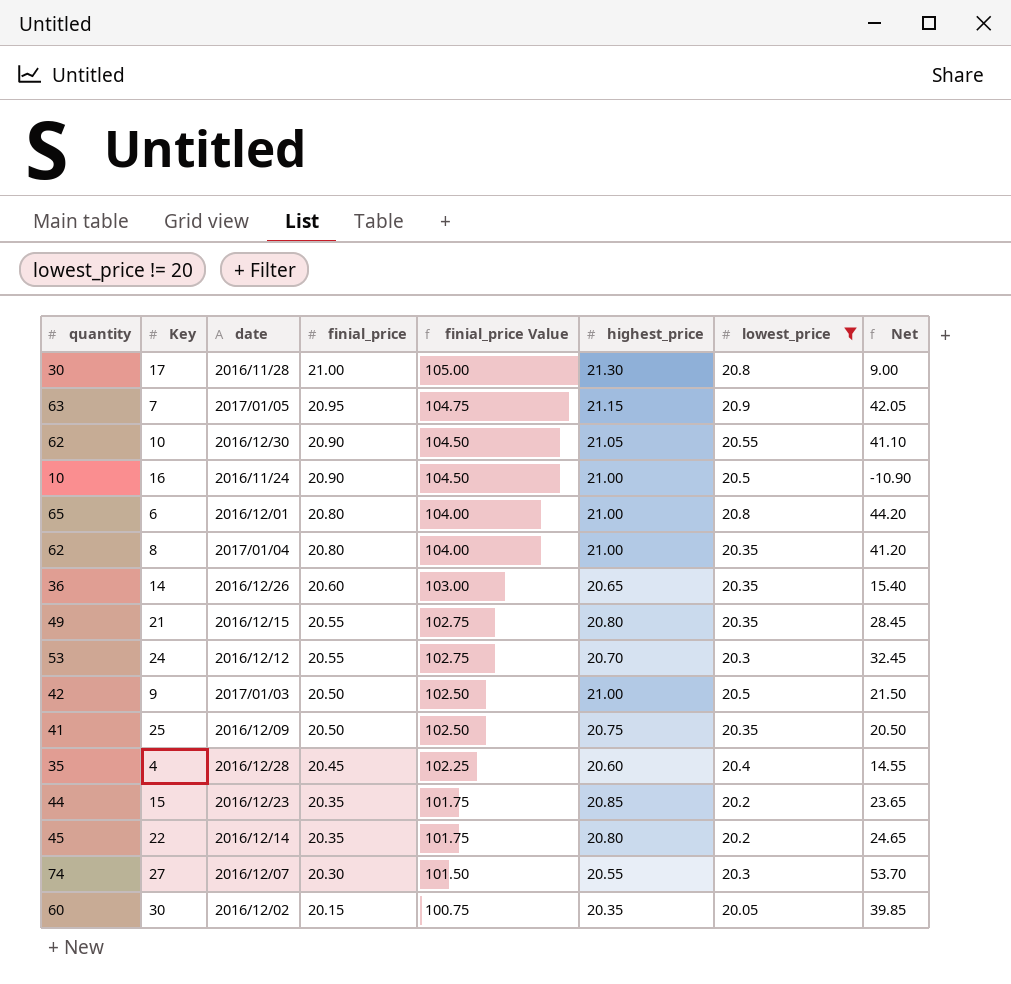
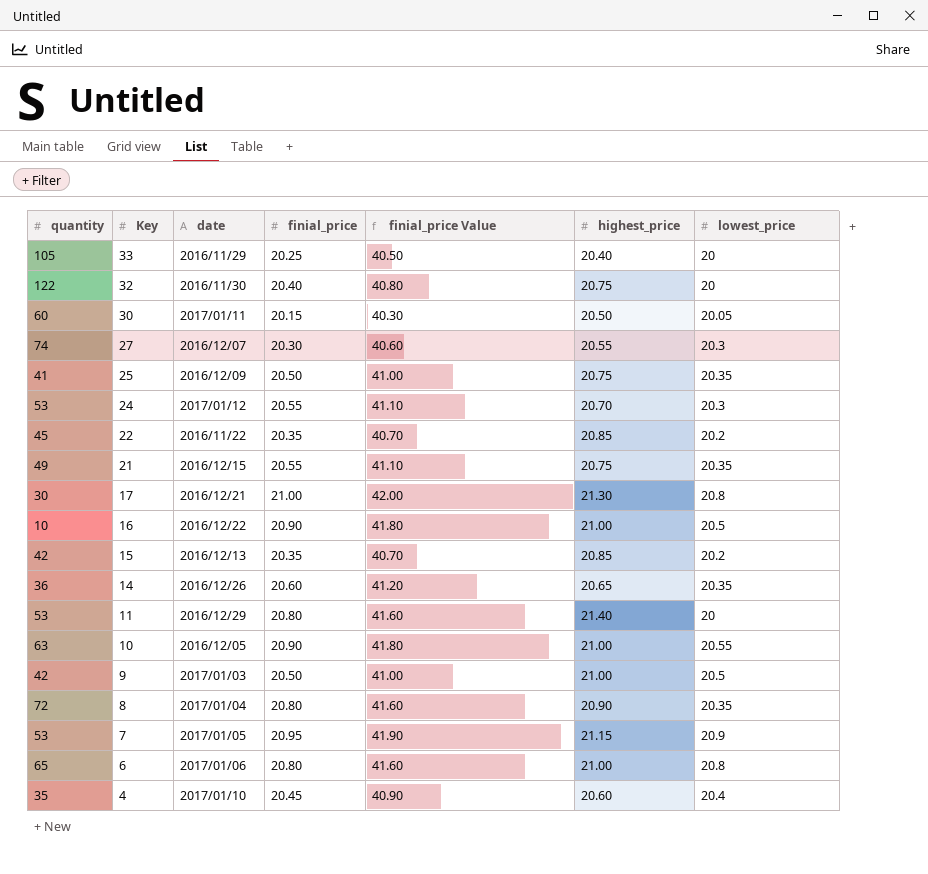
filter: lowest_price != 20 -> none
row order: finial_price descending -> Key descending
column Net | formula: [quantity] - [finial_price] -> none
column finial_price Value | formula: [finial_price] * 5 -> [finial_price] * 2
30 | date: 2016/12/02 -> 2017/01/11
30 | highest_price: 20.35 -> 20.50
24 | date: 2016/12/12 -> 2017/01/12
22 | date: 2016/12/14 -> 2016/11/22
22 | highest_price: 20.80 -> 20.85
21 | highest_price: 20.80 -> 20.75
17 | date: 2016/11/28 -> 2016/12/21
16 | date: 2016/11/24 -> 2016/12/22
15 | quantity: 44 -> 42
15 | date: 2016/12/23 -> 2016/12/13
10 | quantity: 62 -> 63
10 | date: 2016/12/30 -> 2016/12/05
10 | highest_price: 21.05 -> 21.00
8 | quantity: 62 -> 72
8 | highest_price: 21.00 -> 20.90
7 | quantity: 63 -> 53
6 | date: 2016/12/01 -> 2017/01/06
4 | date: 2016/12/28 -> 2017/01/10

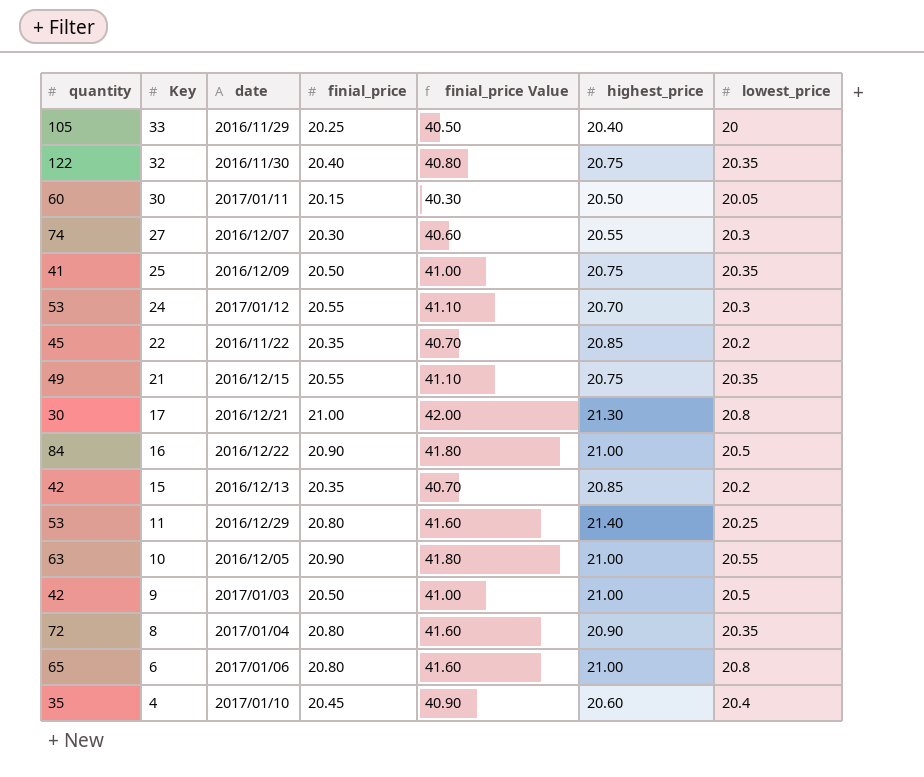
row 14: 36 | 2016/12/26 | 20.60 | 41.20 | 20.65 | 20.35 -> none
row 7: 53 | 2017/01/05 | 20.95 | 41.90 | 21.15 | 20.9 -> none
32 | lowest_price: 20 -> 20.35
16 | quantity: 10 -> 84
11 | lowest_price: 20 -> 20.25

